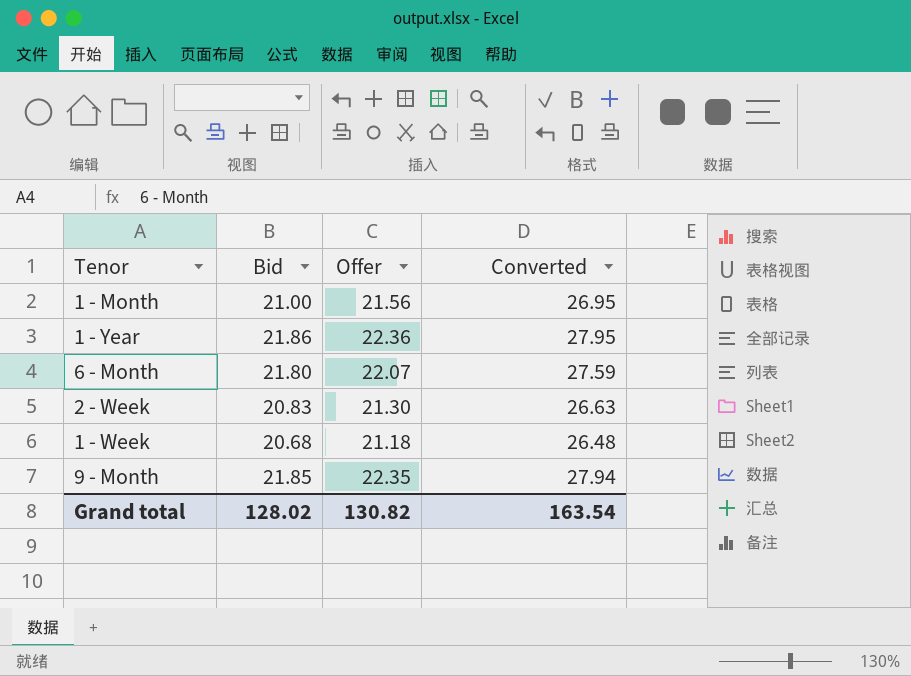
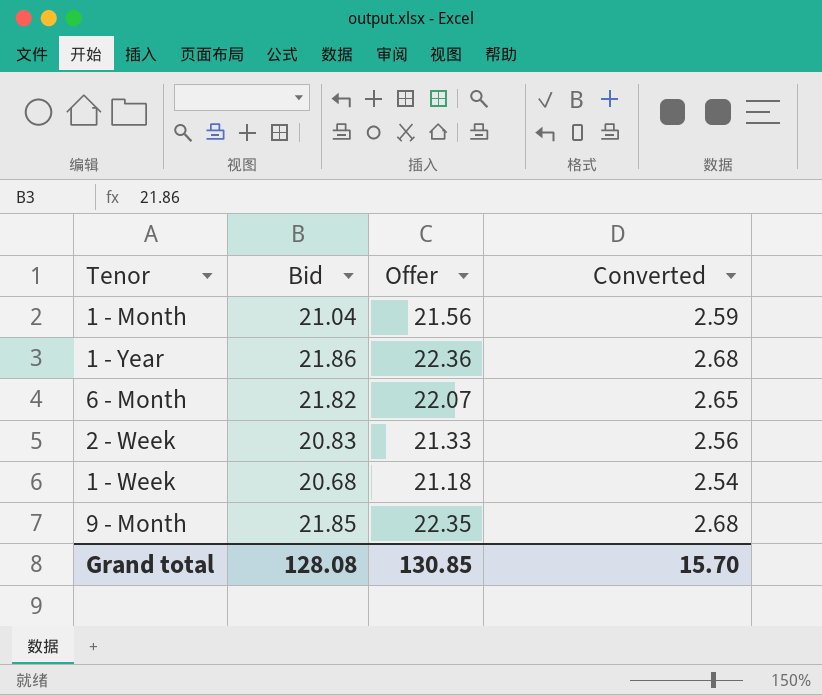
column Converted | formula: [Offer] * 1.25 -> [Offer] * 0.12
1 - Month | Bid: 21.00 -> 21.04
6 - Month | Bid: 21.80 -> 21.82
2 - Week | Offer: 21.30 -> 21.33
Grand total | Bid: 128.02 -> 128.08
Grand total | Offer: 130.82 -> 130.85
Grand total | Converted: 163.54 -> 15.70

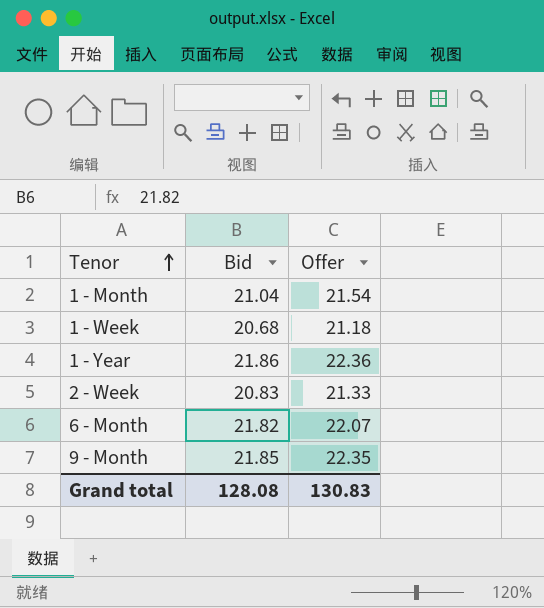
row order: none -> Tenor ascending
column Converted | formula: [Offer] * 0.12 -> none
1 - Month | Offer: 21.56 -> 21.54
Grand total | Offer: 130.85 -> 130.83

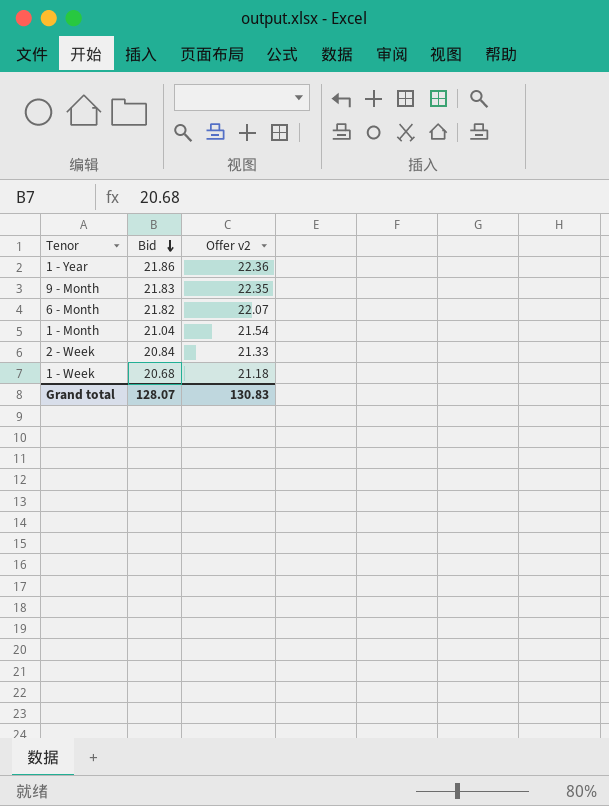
row order: Tenor ascending -> Bid descending
column name: Offer -> Offer v2
9 - Month | Bid: 21.85 -> 21.83
2 - Week | Bid: 20.83 -> 20.84
Grand total | Bid: 128.08 -> 128.07

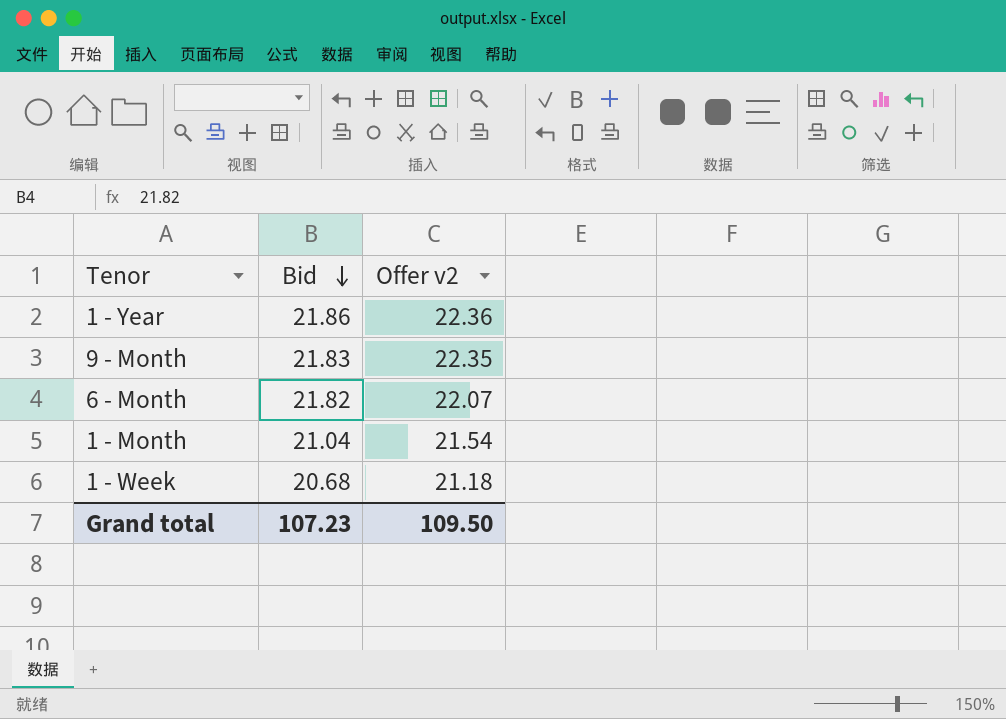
row 2 - Week: 20.84 | 21.33 -> none
Grand total | Bid: 128.07 -> 107.23
Grand total | Offer v2: 130.83 -> 109.50

